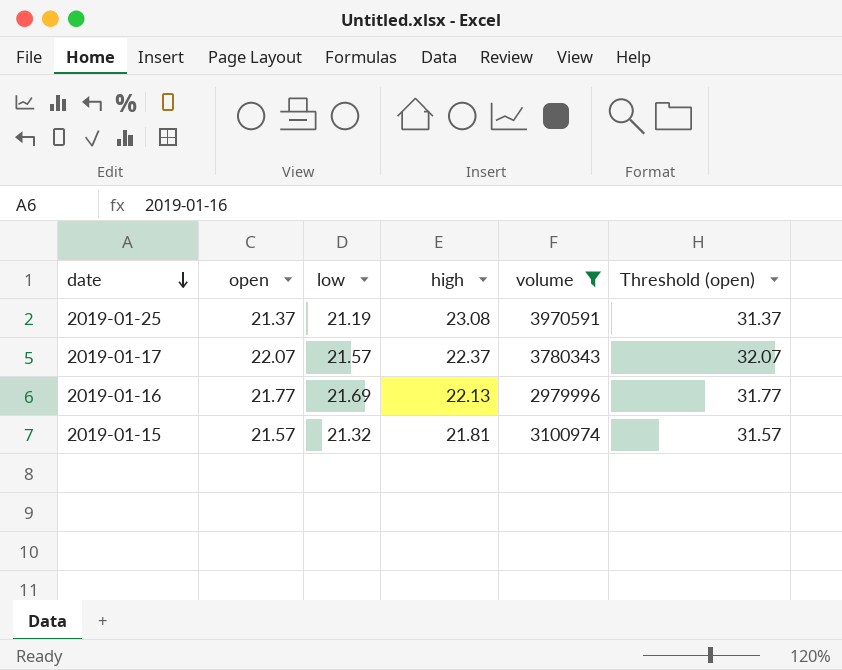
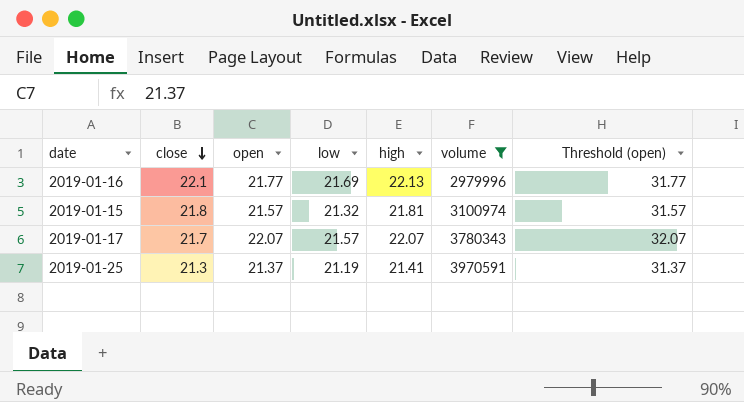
row order: date descending -> close descending
column close | position: none -> 2
2019-01-17 | high: 22.37 -> 22.07
2019-01-25 | high: 23.08 -> 21.41

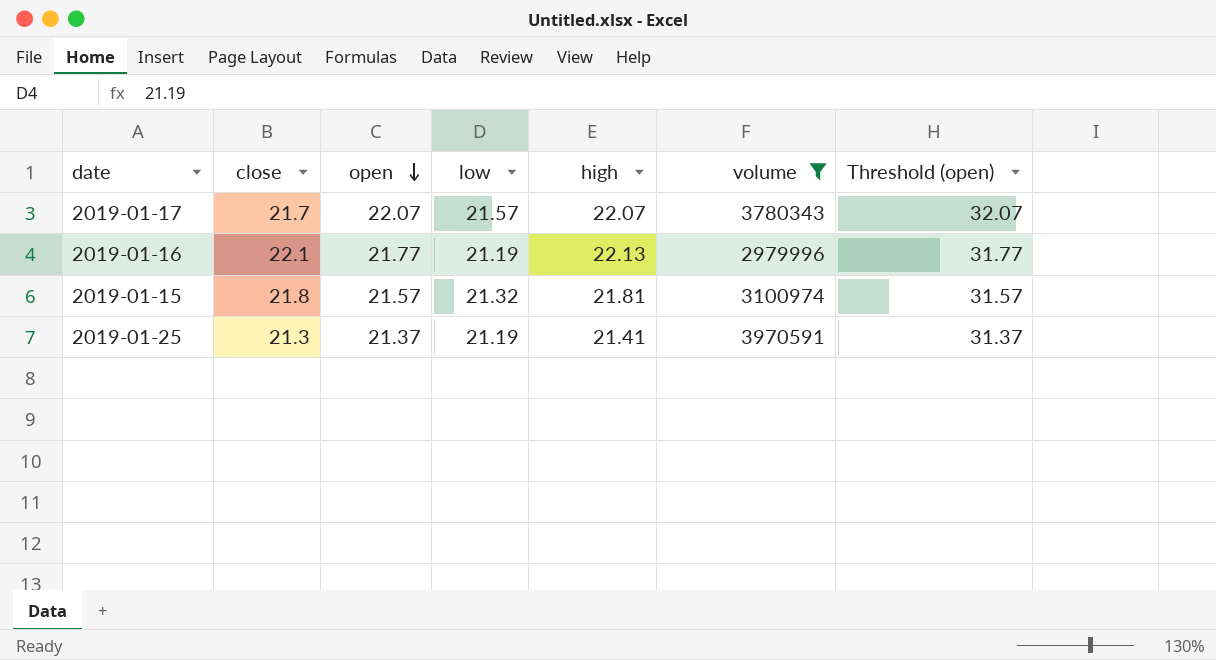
row order: close descending -> open descending
2019-01-16 | low: 21.69 -> 21.19

